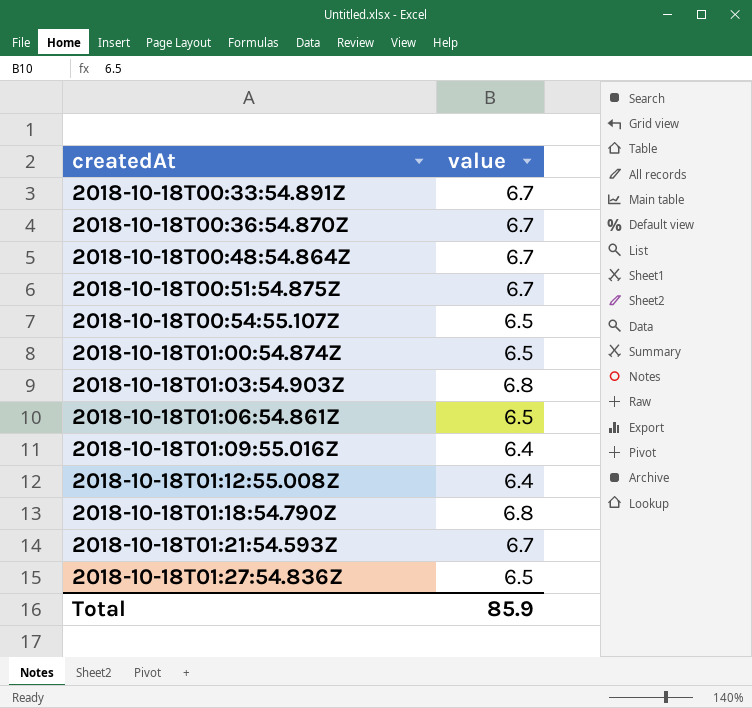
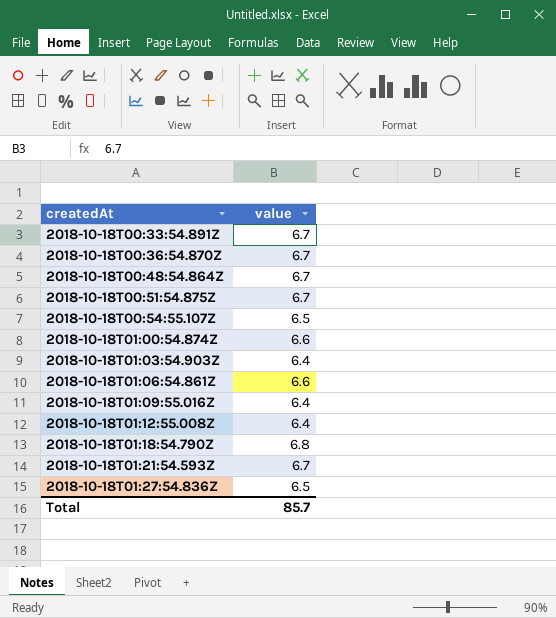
2018-10-18T01:00:54.874Z | value: 6.5 -> 6.6
2018-10-18T01:03:54.903Z | value: 6.8 -> 6.4
2018-10-18T01:06:54.861Z | value: 6.5 -> 6.6
Total | value: 85.9 -> 85.7

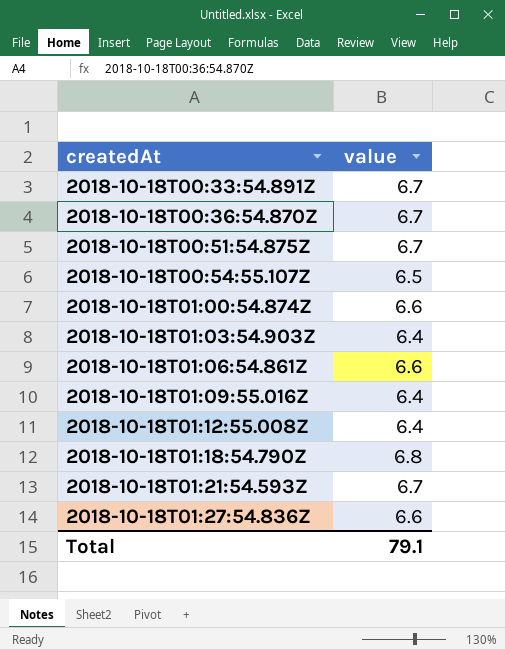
row 2018-10-18T00:48:54.864Z: 6.7 -> none
2018-10-18T01:27:54.836Z | value: 6.5 -> 6.6
Total | value: 85.7 -> 79.1

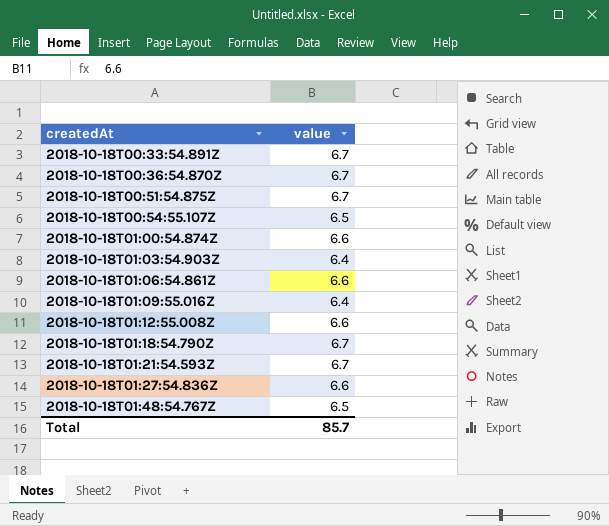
2018-10-18T01:12:55.008Z | value: 6.4 -> 6.6
2018-10-18T01:18:54.790Z | value: 6.8 -> 6.7
row 2018-10-18T01:48:54.767Z: none -> 6.5
Total | value: 79.1 -> 85.7

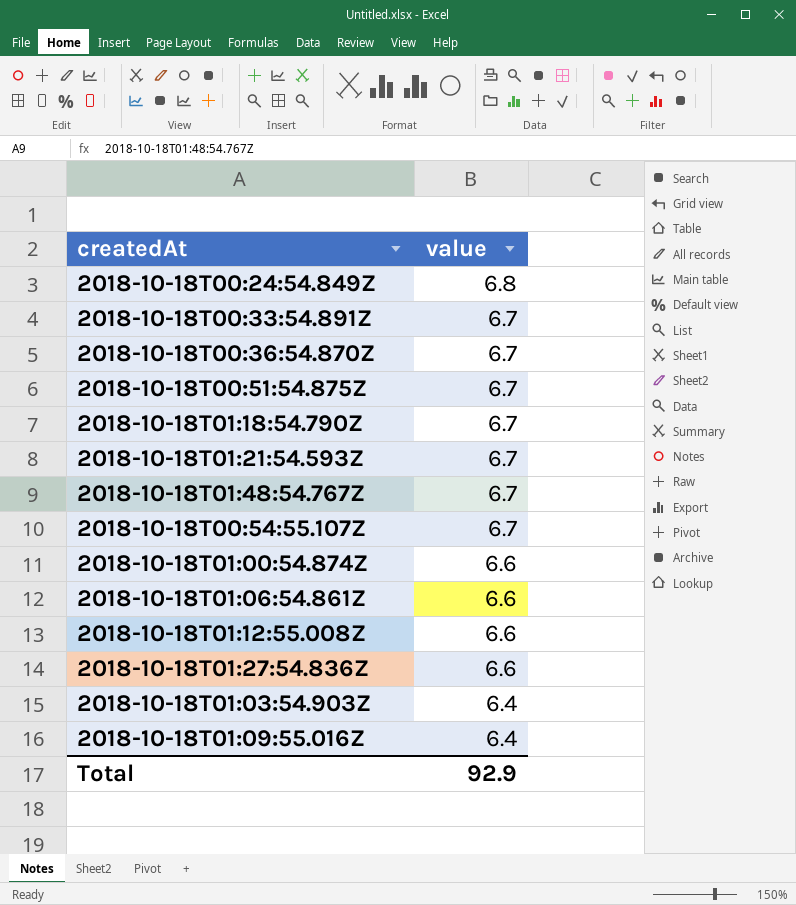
row order: createdAt ascending -> value descending
row 2018-10-18T00:24:54.849Z: none -> 6.8
2018-10-18T01:48:54.767Z | value: 6.5 -> 6.7
2018-10-18T00:54:55.107Z | value: 6.5 -> 6.7
Total | value: 85.7 -> 92.9

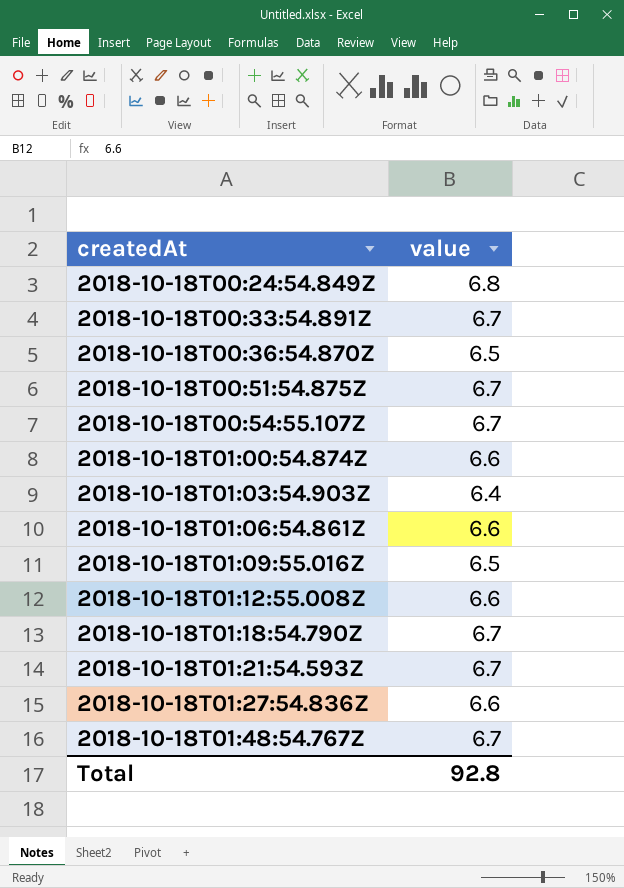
row order: value descending -> createdAt ascending
2018-10-18T00:36:54.870Z | value: 6.7 -> 6.5
2018-10-18T01:09:55.016Z | value: 6.4 -> 6.5
Total | value: 92.9 -> 92.8

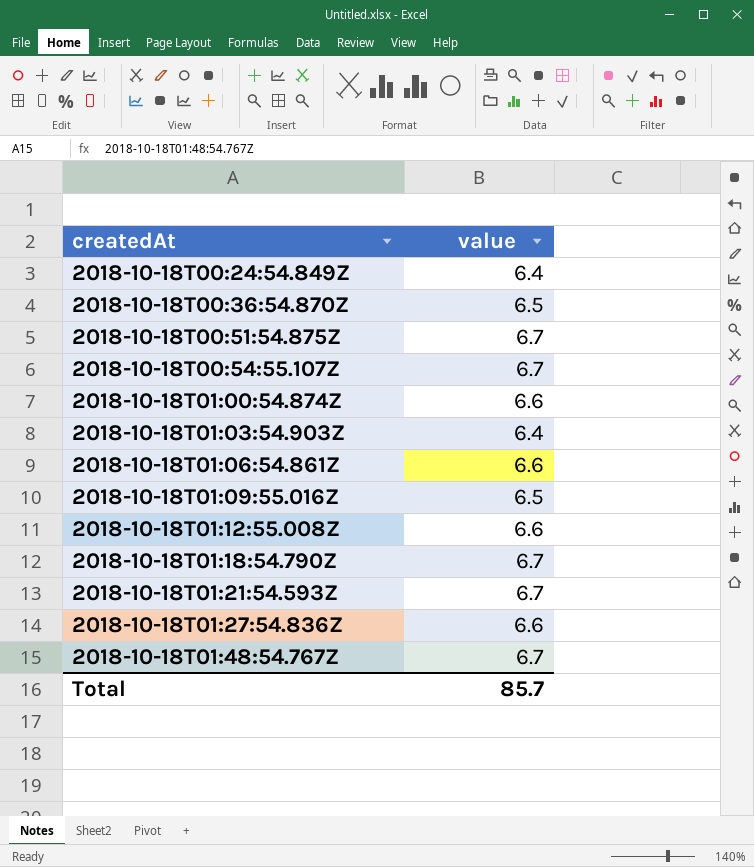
row 2018-10-18T00:33:54.891Z: 6.7 -> none
2018-10-18T00:24:54.849Z | value: 6.8 -> 6.4
Total | value: 92.8 -> 85.7

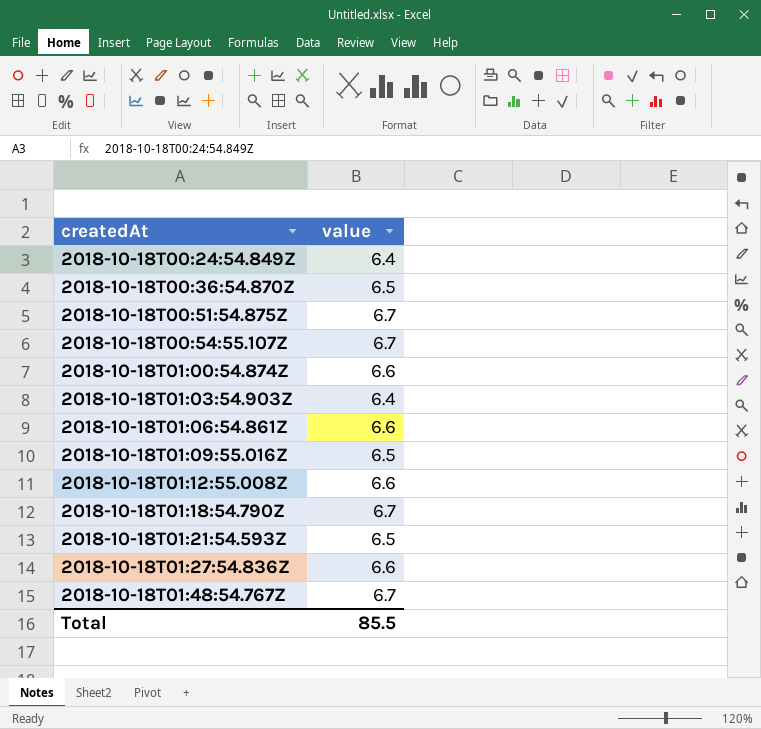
2018-10-18T01:21:54.593Z | value: 6.7 -> 6.5
Total | value: 85.7 -> 85.5

